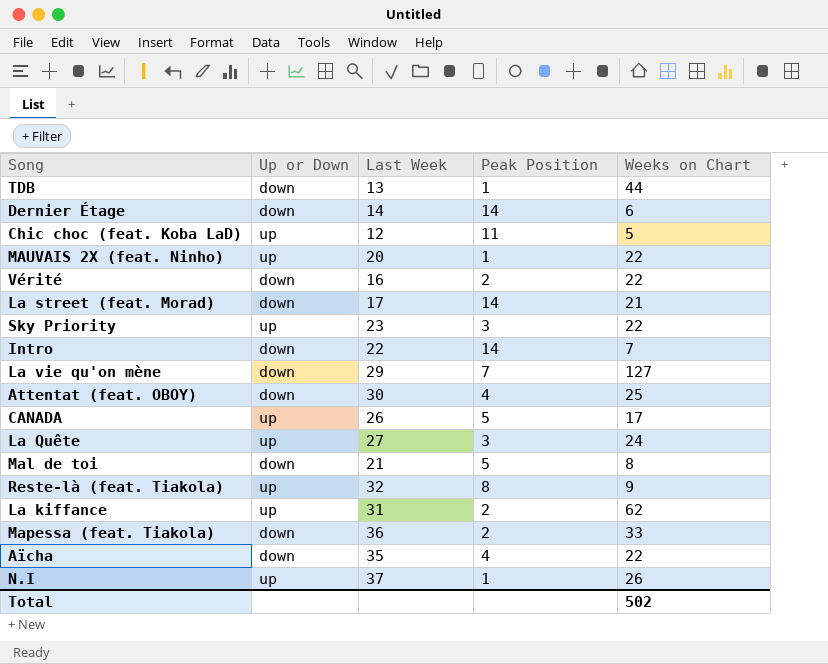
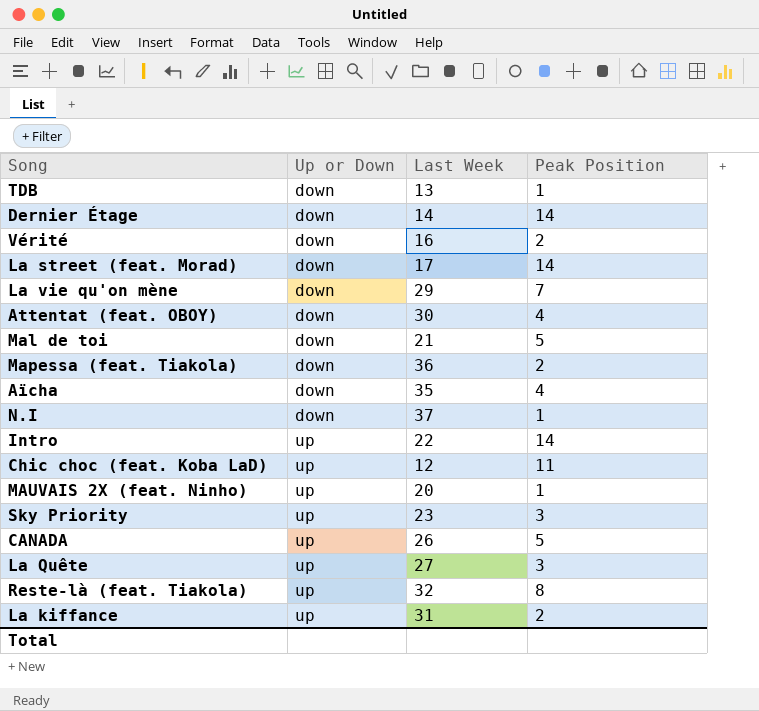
row order: none -> Up or Down ascending
column Weeks on Chart | position: 5 -> none
N.I | Up or Down: up -> down
Intro | Up or Down: down -> up

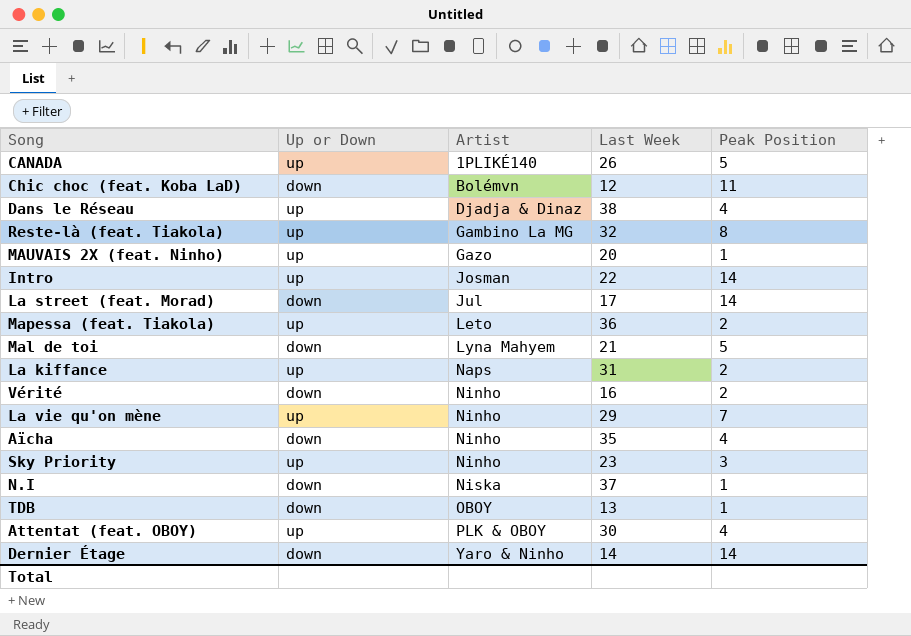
row order: Up or Down ascending -> Artist ascending
column Artist | position: none -> 3
row La Quête: up | 27 | 3 -> none
Chic choc (feat. Koba LaD) | Up or Down: up -> down
row Dans le Réseau: none -> up | Djadja & Dinaz | 38 | 4
Mapessa (feat. Tiakola) | Up or Down: down -> up
La vie qu'on mène | Up or Down: down -> up
Attentat (feat. OBOY) | Up or Down: down -> up

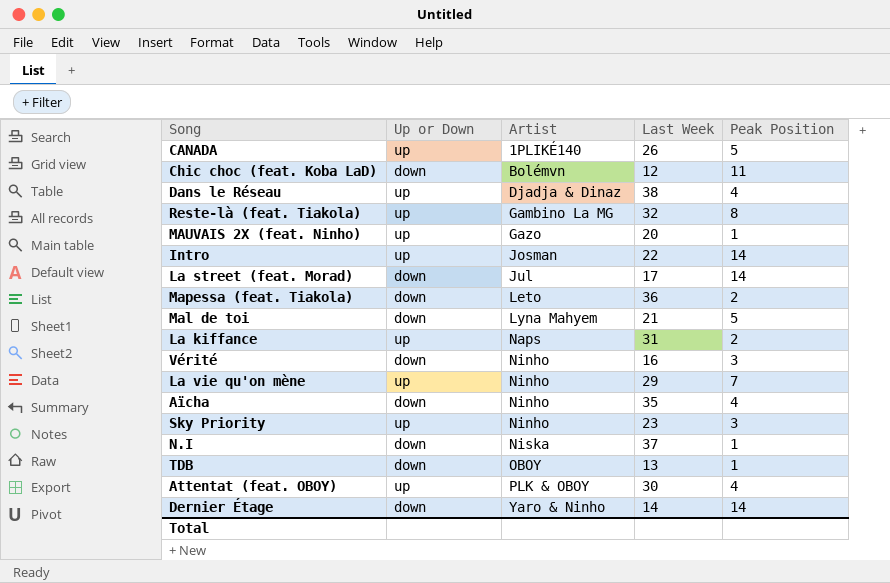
Mapessa (feat. Tiakola) | Up or Down: up -> down
Vérité | Peak Position: 2 -> 3

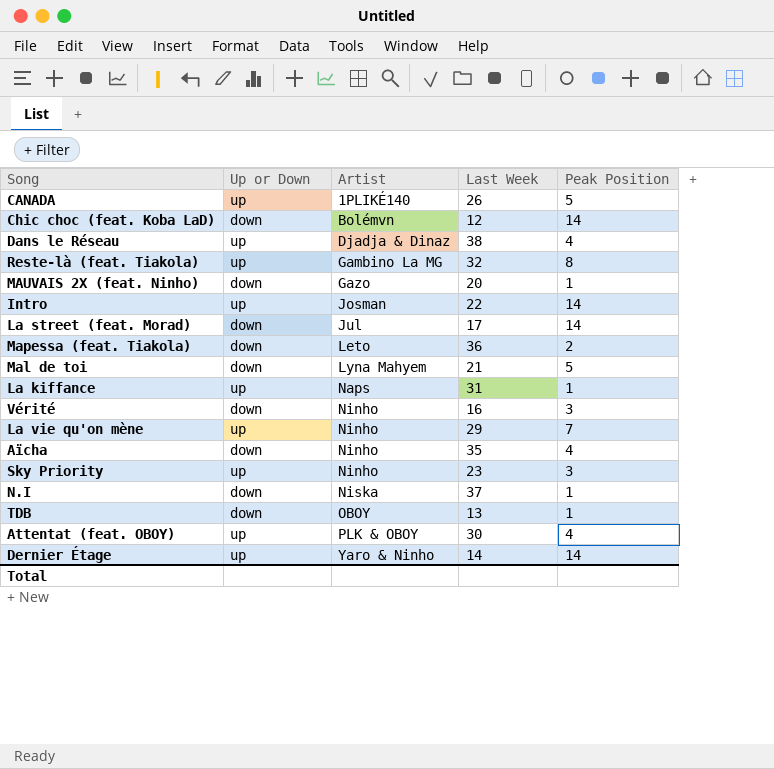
Chic choc (feat. Koba LaD) | Peak Position: 11 -> 14
MAUVAIS 2X (feat. Ninho) | Up or Down: up -> down
La kiffance | Peak Position: 2 -> 1
Dernier Étage | Up or Down: down -> up

